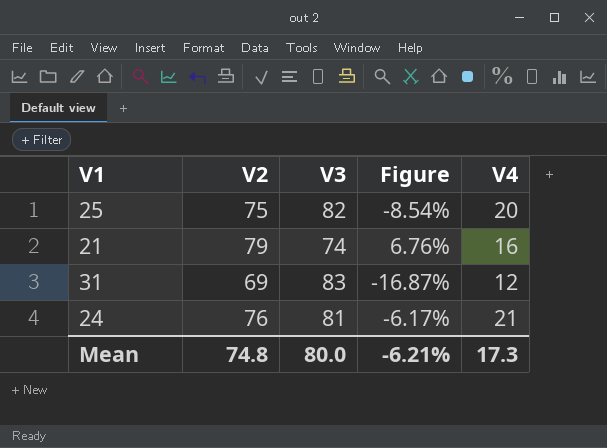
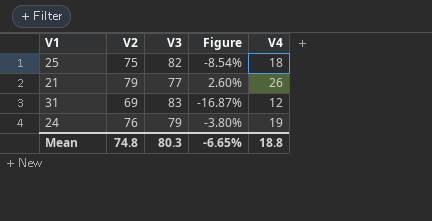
25 | V4: 20 -> 18
21 | V3: 74 -> 77
21 | Figure: 6.76% -> 2.60%
21 | V4: 16 -> 26
24 | V3: 81 -> 79
24 | Figure: -6.17% -> -3.80%
24 | V4: 21 -> 19
Mean | V3: 80.0 -> 80.3
Mean | Figure: -6.21% -> -6.65%
Mean | V4: 17.3 -> 18.8

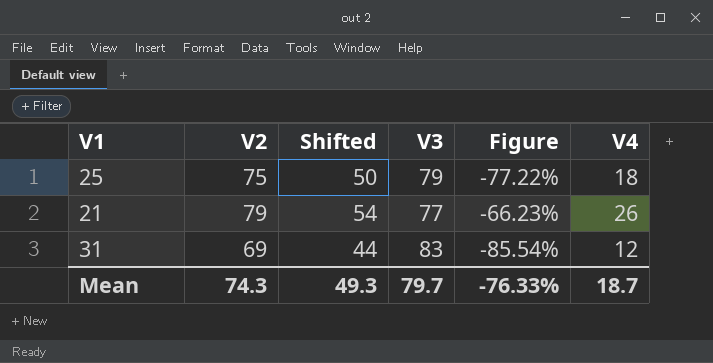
column Shifted | formula: none -> [V2] - 25
column Figure | formula: ([V2] - [V3]) / [V3] -> ([V4] - [V3]) / [V3]
row 24: 76 | 79 | -3.80% | 19 -> none
25 | V3: 82 -> 79
Mean | V2: 74.8 -> 74.3
Mean | V3: 80.3 -> 79.7
Mean | Figure: -6.65% -> -76.33%
Mean | V4: 18.8 -> 18.7

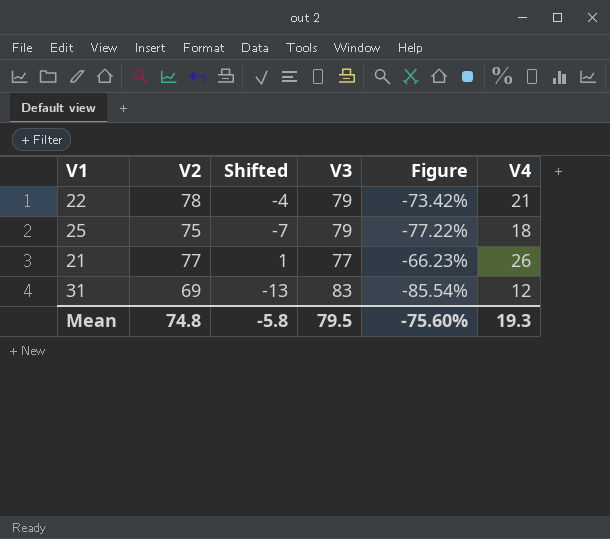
column Shifted | formula: [V2] - 25 -> [V4] - 25
row 22: none -> 78 | -4 | 79 | -73.42% | 21
21 | V2: 79 -> 77
Mean | V2: 74.3 -> 74.8
Mean | Shifted: 49.3 -> -5.8
Mean | V3: 79.7 -> 79.5
Mean | Figure: -76.33% -> -75.60%
Mean | V4: 18.7 -> 19.3

